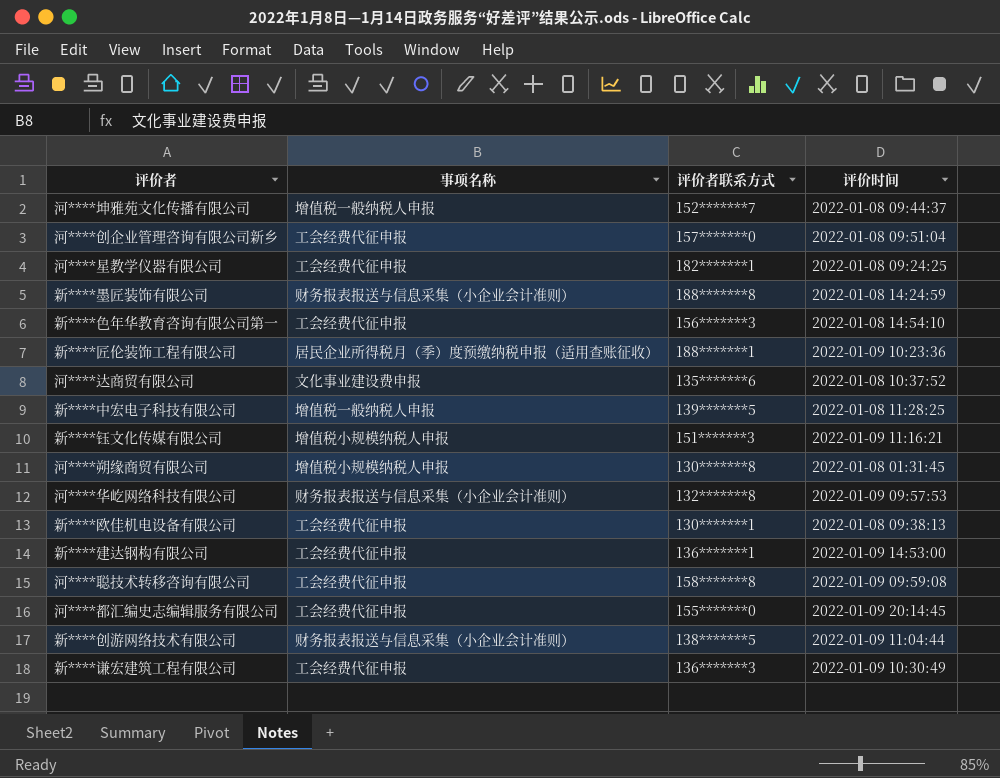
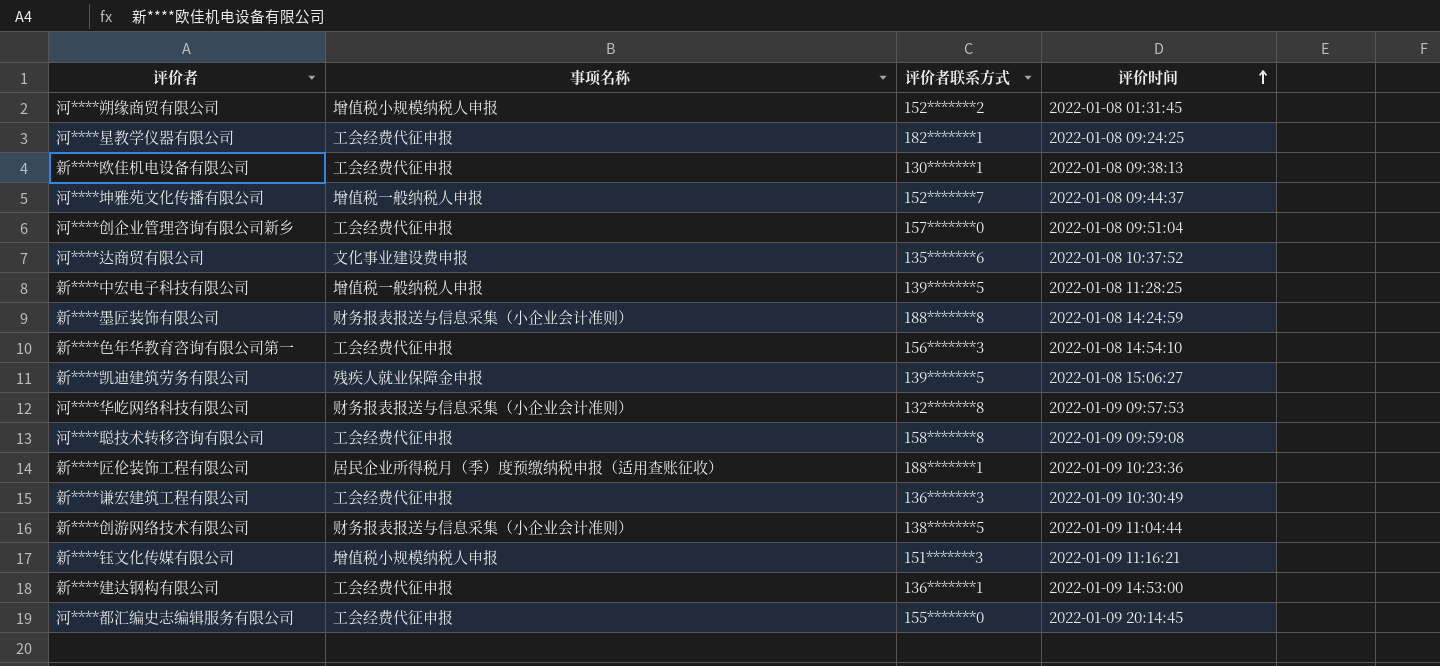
row order: none -> 评价时间 ascending
河****朔缘商贸有限公司 | 评价者联系方式: 130*******8 -> 152*******2
row 新****凯迪建筑劳务有限公司: none -> 残疾人就业保障金申报 | 139*******5 | 2022-01-08 15:06:27

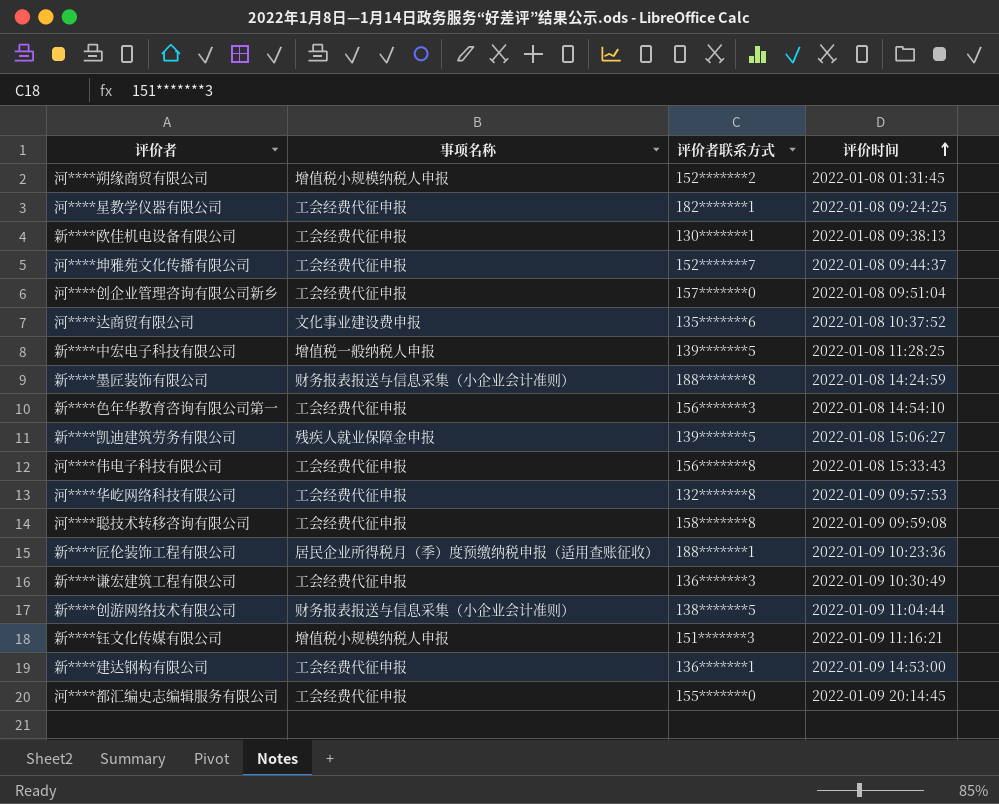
河****坤雅苑文化传播有限公司 | 事项名称: 增值税一般纳税人申报 -> 工会经费代征申报
row 河****伟电子科技有限公司: none -> 工会经费代征申报 | 156*******8 | 2022-01-08 15:33:43
河****华屹网络科技有限公司 | 事项名称: 财务报表报送与信息采集（小企业会计准则） -> 工会经费代征申报

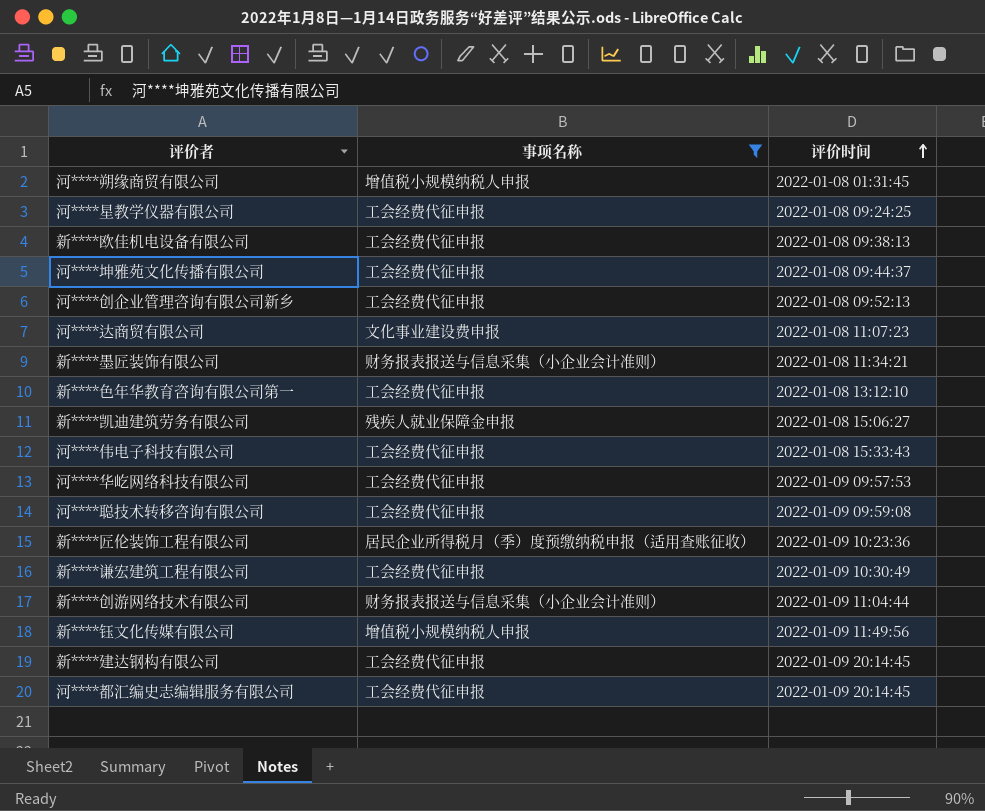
filter: none -> 事项名称 != 增值税一般纳税人申报
column 评价者联系方式 | position: 3 -> none
河****创企业管理咨询有限公司新乡 | 评价时间: 2022-01-08 09:51:04 -> 2022-01-08 09:52:13
河****达商贸有限公司 | 评价时间: 2022-01-08 10:37:52 -> 2022-01-08 11:07:23
新****墨匠装饰有限公司 | 评价时间: 2022-01-08 14:24:59 -> 2022-01-08 11:34:21
新****色年华教育咨询有限公司第一 | 评价时间: 2022-01-08 14:54:10 -> 2022-01-08 13:12:10
新****钰文化传媒有限公司 | 评价时间: 2022-01-09 11:16:21 -> 2022-01-09 11:49:56
新****建达钢构有限公司 | 评价时间: 2022-01-09 14:53:00 -> 2022-01-09 20:14:45

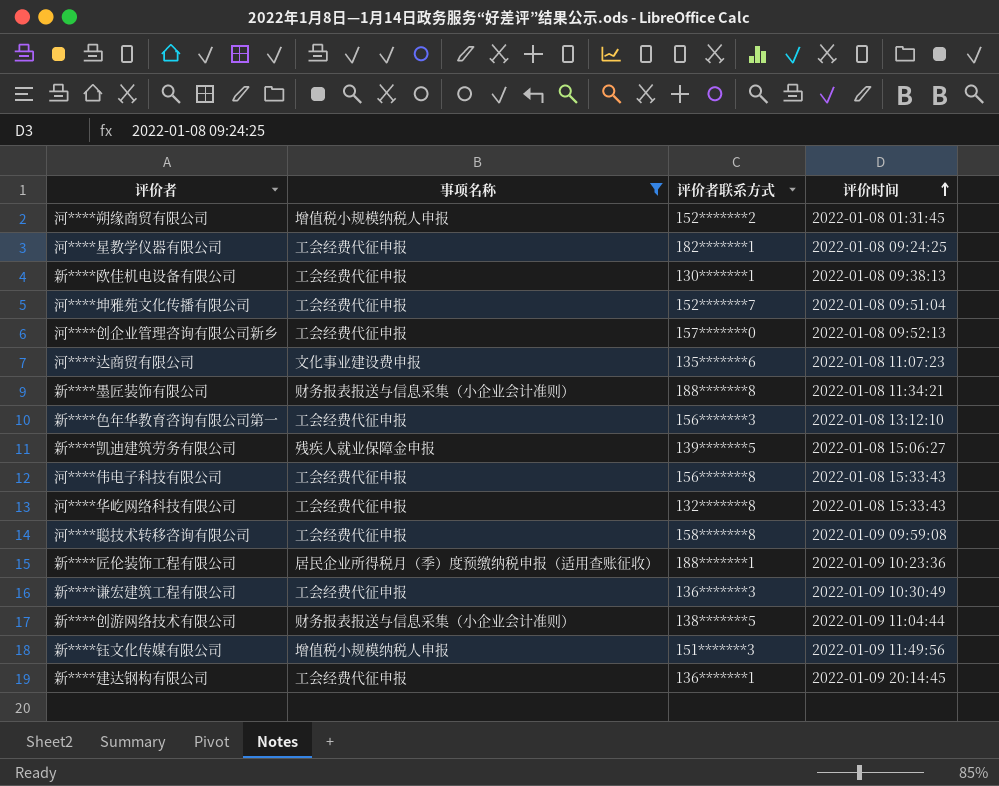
column 评价者联系方式 | position: none -> 3
row 河****都汇编史志编辑服务有限公司: 工会经费代征申报 | 2022-01-09 20:14:45 -> none
河****坤雅苑文化传播有限公司 | 评价时间: 2022-01-08 09:44:37 -> 2022-01-08 09:51:04
河****华屹网络科技有限公司 | 评价时间: 2022-01-09 09:57:53 -> 2022-01-08 15:33:43

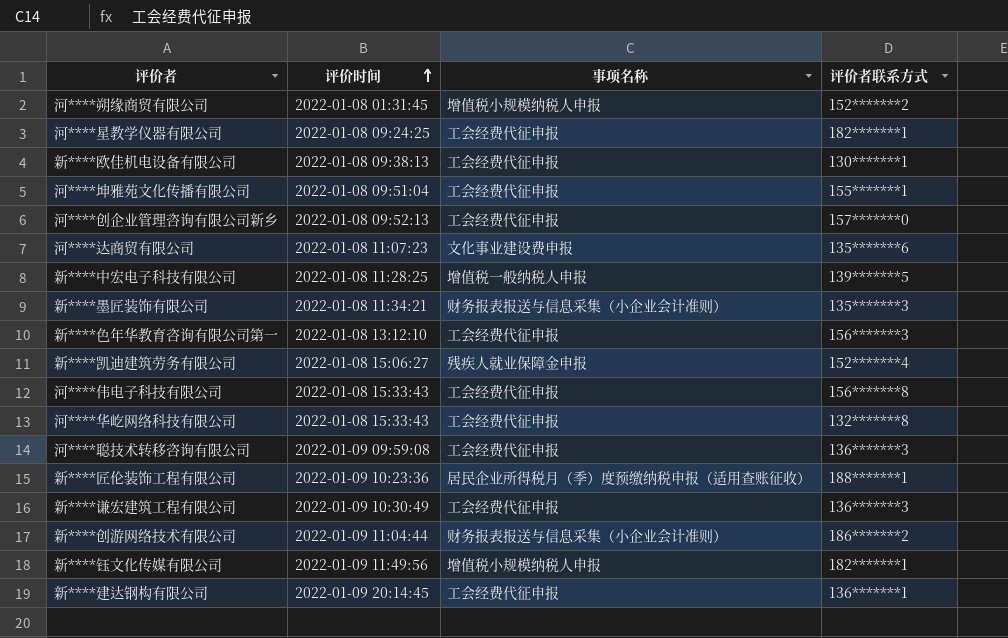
filter: 事项名称 != 增值税一般纳税人申报 -> none
column 评价时间 | position: 4 -> 2
河****坤雅苑文化传播有限公司 | 评价者联系方式: 152*******7 -> 155*******1
新****墨匠装饰有限公司 | 评价者联系方式: 188*******8 -> 135*******3
新****凯迪建筑劳务有限公司 | 评价者联系方式: 139*******5 -> 152*******4
河****聪技术转移咨询有限公司 | 评价者联系方式: 158*******8 -> 136*******3
新****创游网络技术有限公司 | 评价者联系方式: 138*******5 -> 186*******2
新****钰文化传媒有限公司 | 评价者联系方式: 151*******3 -> 182*******1

